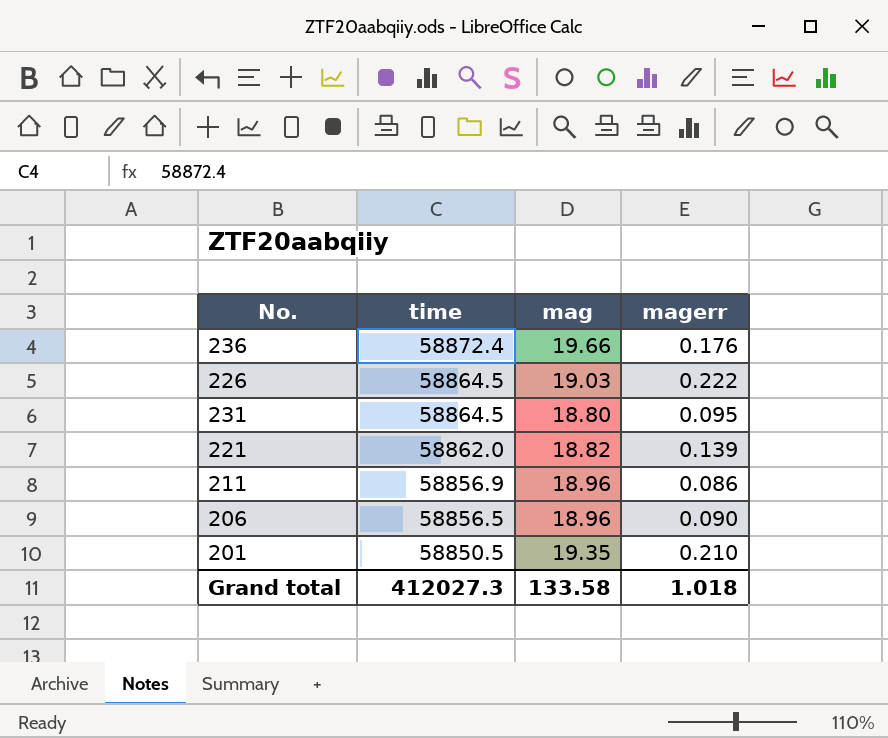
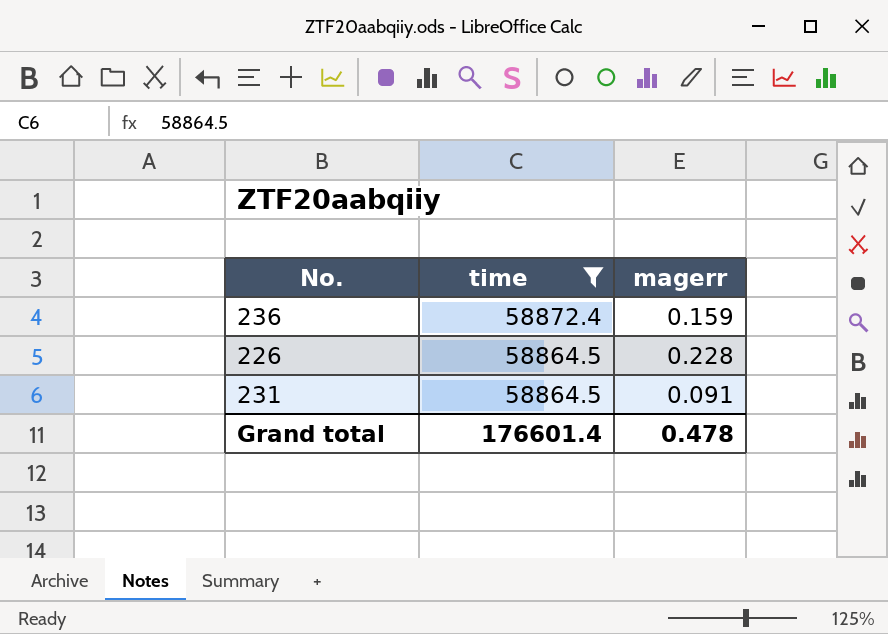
filter: none -> time >= 58864.5
column mag | position: 3 -> none
236 | magerr: 0.176 -> 0.159
226 | magerr: 0.222 -> 0.228
231 | magerr: 0.095 -> 0.091
Grand total | time: 412027.3 -> 176601.4
Grand total | magerr: 1.018 -> 0.478

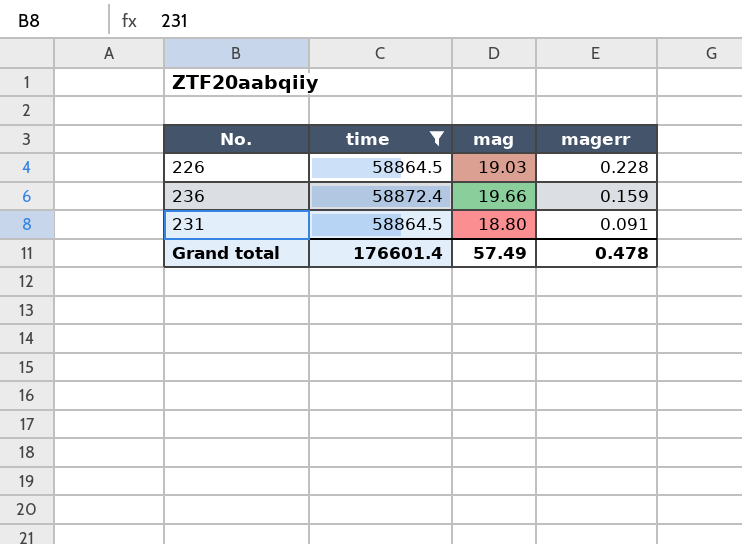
row order: time descending -> magerr descending
column mag | position: none -> 3

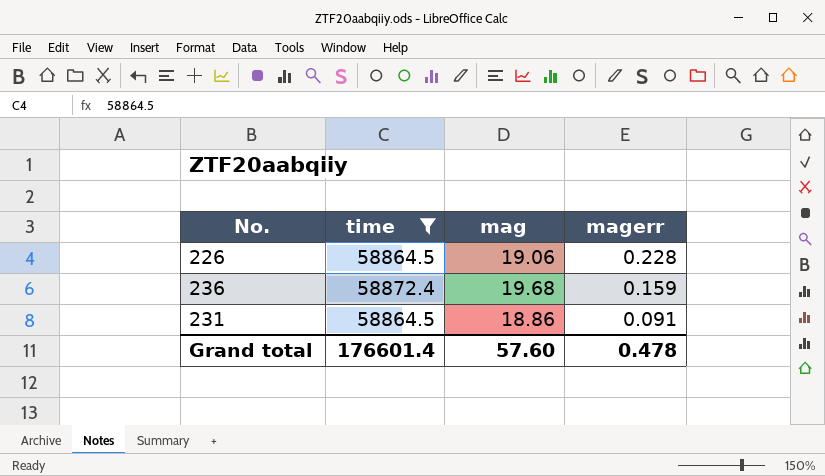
226 | mag: 19.03 -> 19.06
236 | mag: 19.66 -> 19.68
231 | mag: 18.80 -> 18.86
Grand total | mag: 57.49 -> 57.60

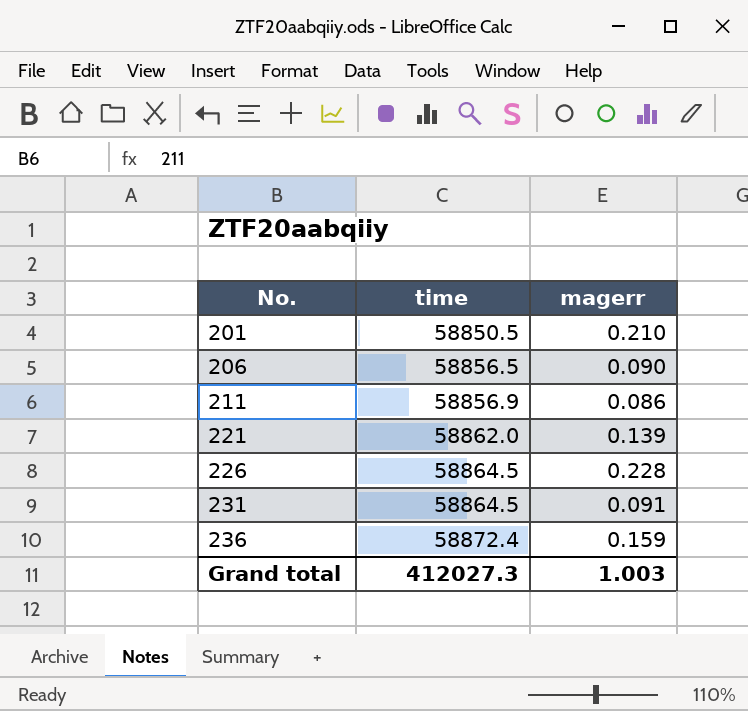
filter: time >= 58864.5 -> none
row order: magerr descending -> No. ascending
column mag | position: 3 -> none
Grand total | time: 176601.4 -> 412027.3
Grand total | magerr: 0.478 -> 1.003

